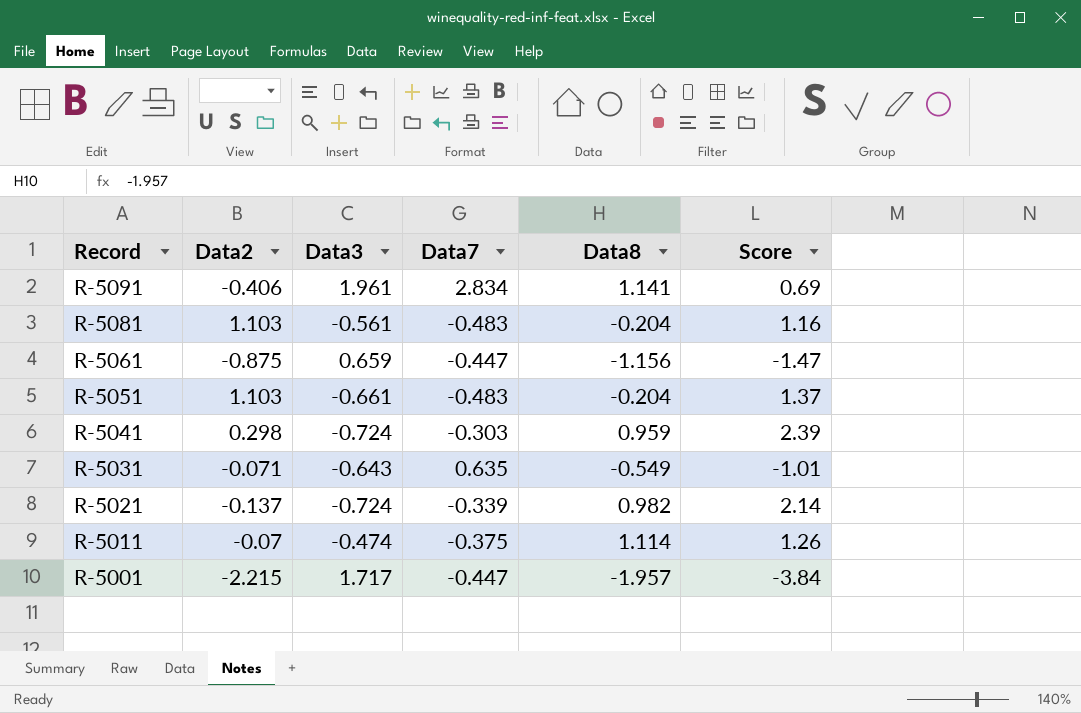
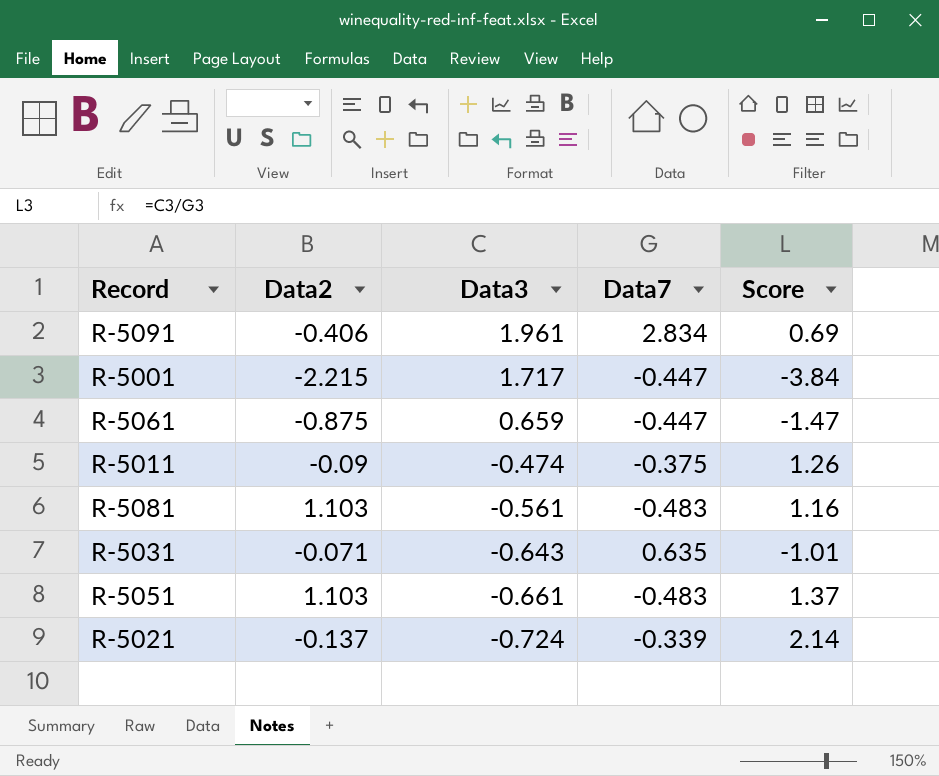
row order: Record descending -> Data3 descending
column Data8 | position: 5 -> none
row R-5041: 0.298 | -0.724 | -0.303 | 0.959 | 2.39 -> none
R-5011 | Data2: -0.07 -> -0.09

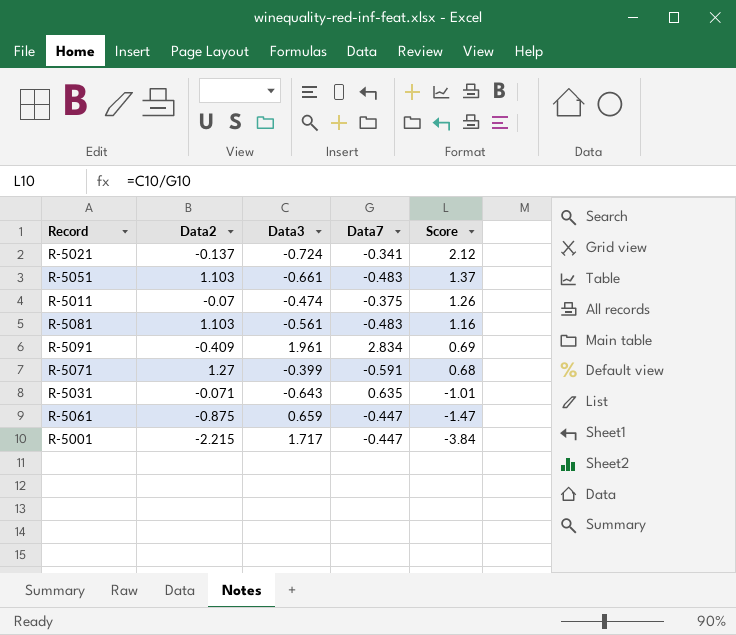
row order: Data3 descending -> Score descending
R-5021 | Data7: -0.339 -> -0.341
R-5021 | Score: 2.14 -> 2.12
R-5011 | Data2: -0.09 -> -0.07
R-5091 | Data2: -0.406 -> -0.409
row R-5071: none -> 1.27 | -0.399 | -0.591 | 0.68

